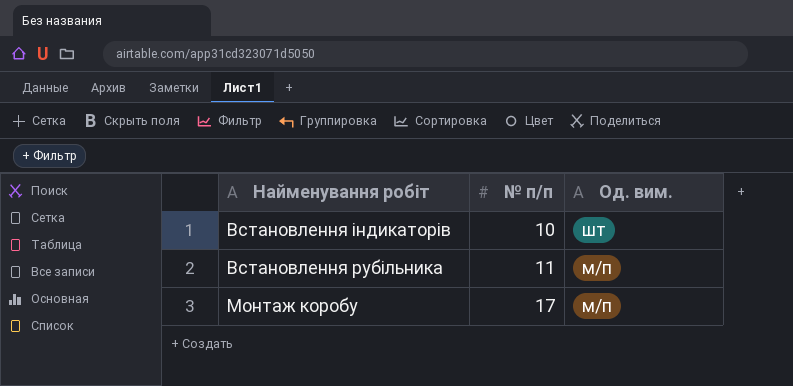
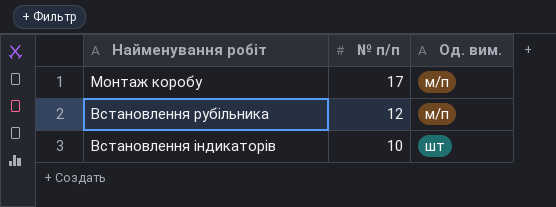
row order: № п/п ascending -> № п/п descending
Встановлення рубільника | № п/п: 11 -> 12

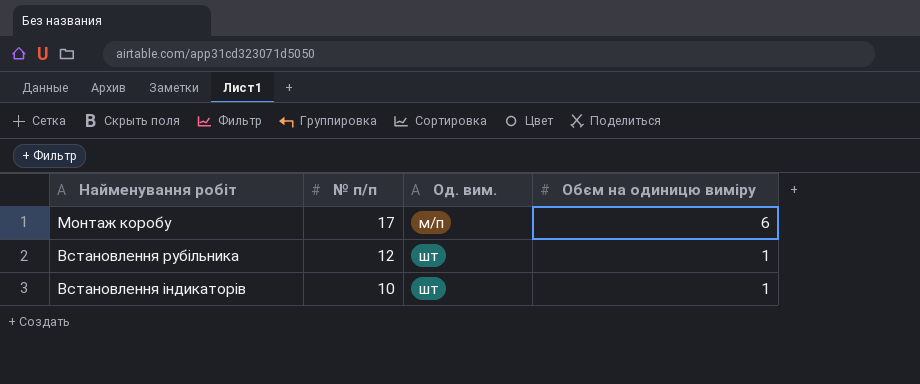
column Обєм на одиницю виміру | position: none -> 4
Встановлення рубільника | Од. вим.: м/п -> шт

